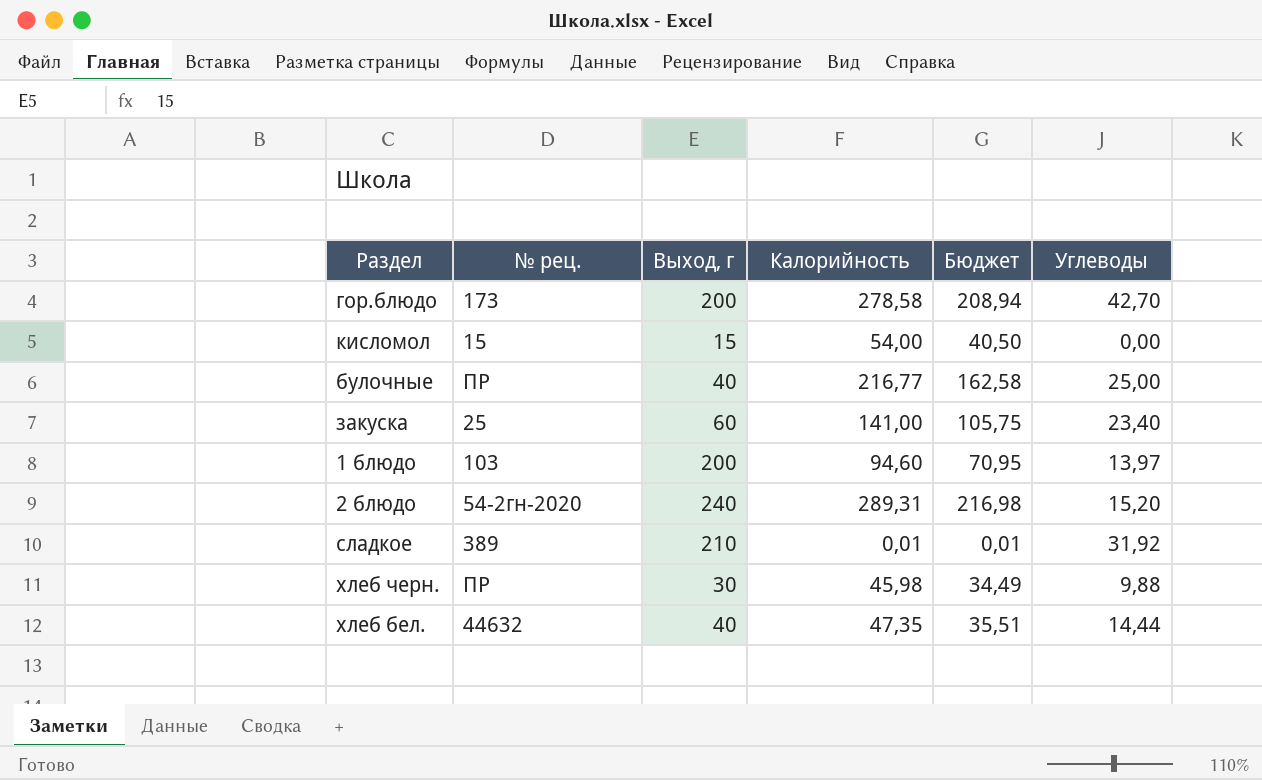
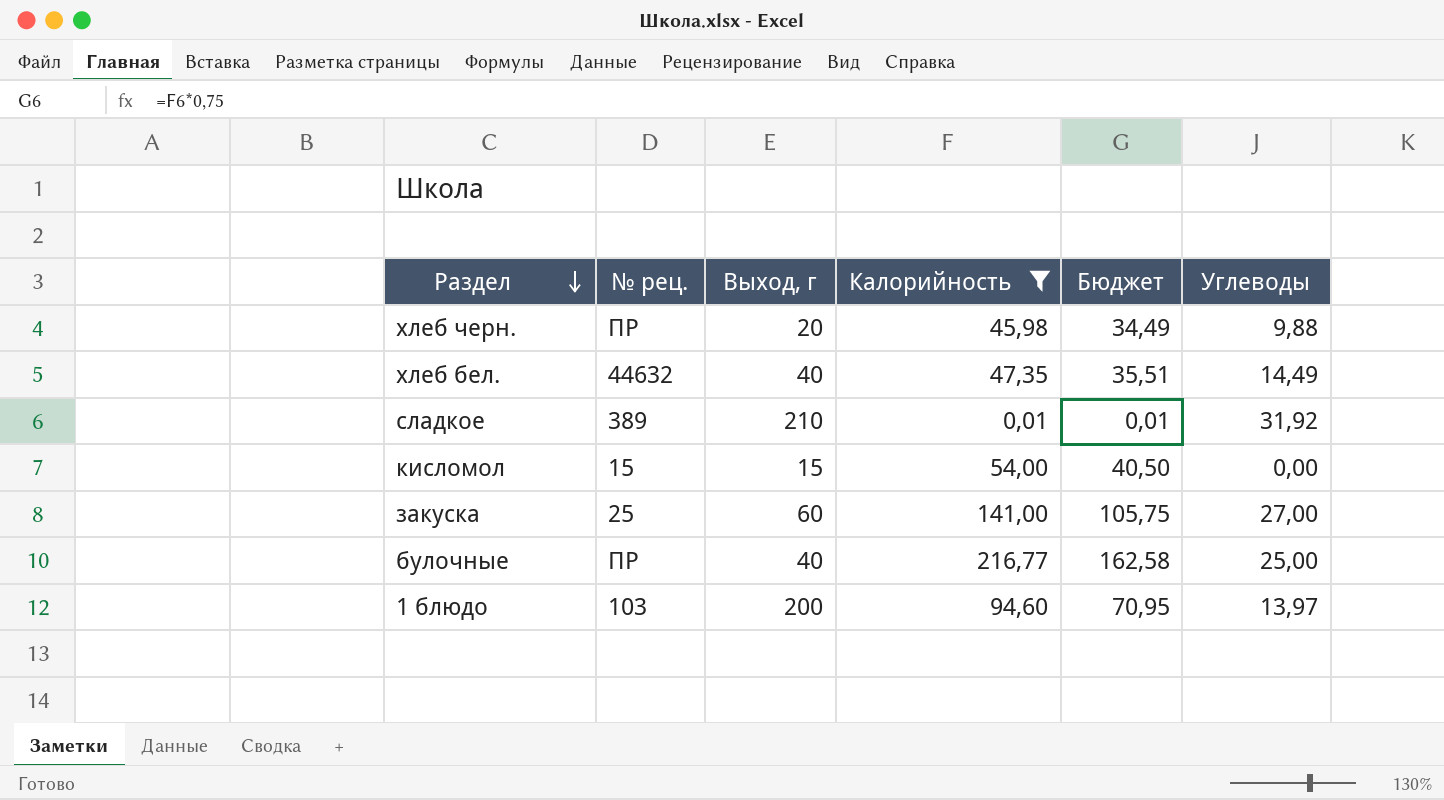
filter: none -> Калорийность <= 216,77
row order: none -> Раздел descending
хлеб черн. | Выход, г: 30 -> 20
хлеб бел. | Углеводы: 14,44 -> 14,49
закуска | Углеводы: 23,40 -> 27,00

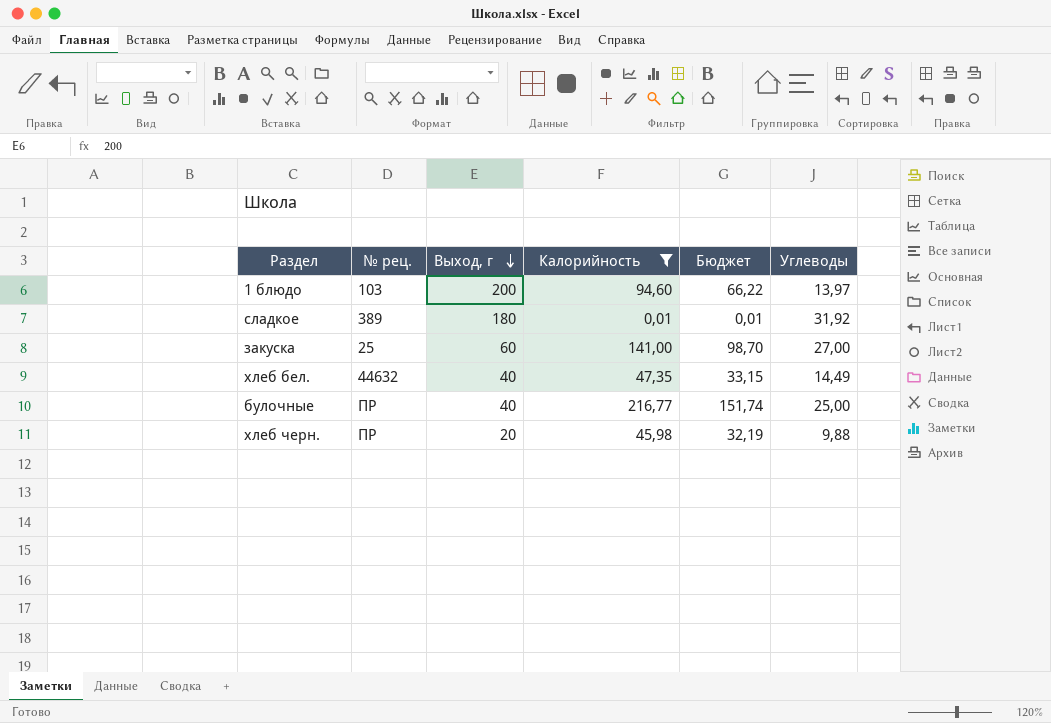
row order: Раздел descending -> Выход, г descending
column Бюджет | formula: [Калорийность] * 0,75 -> [Калорийность] * 0,7
row кисломол: 15 | 15 | 54,00 | 40,50 | 0,00 -> none
сладкое | Выход, г: 210 -> 180

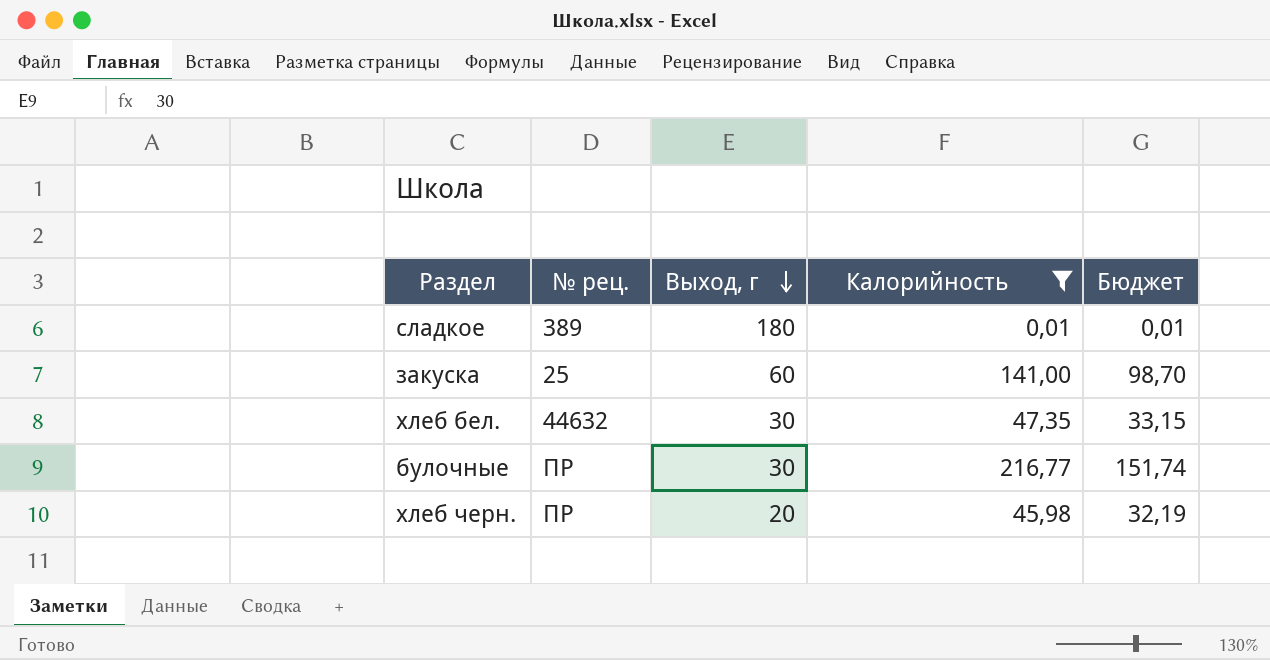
column Углеводы | position: 6 -> none
row 1 блюдо: 103 | 200 | 94,60 | 66,22 | 13,97 -> none
хлеб бел. | Выход, г: 40 -> 30
булочные | Выход, г: 40 -> 30

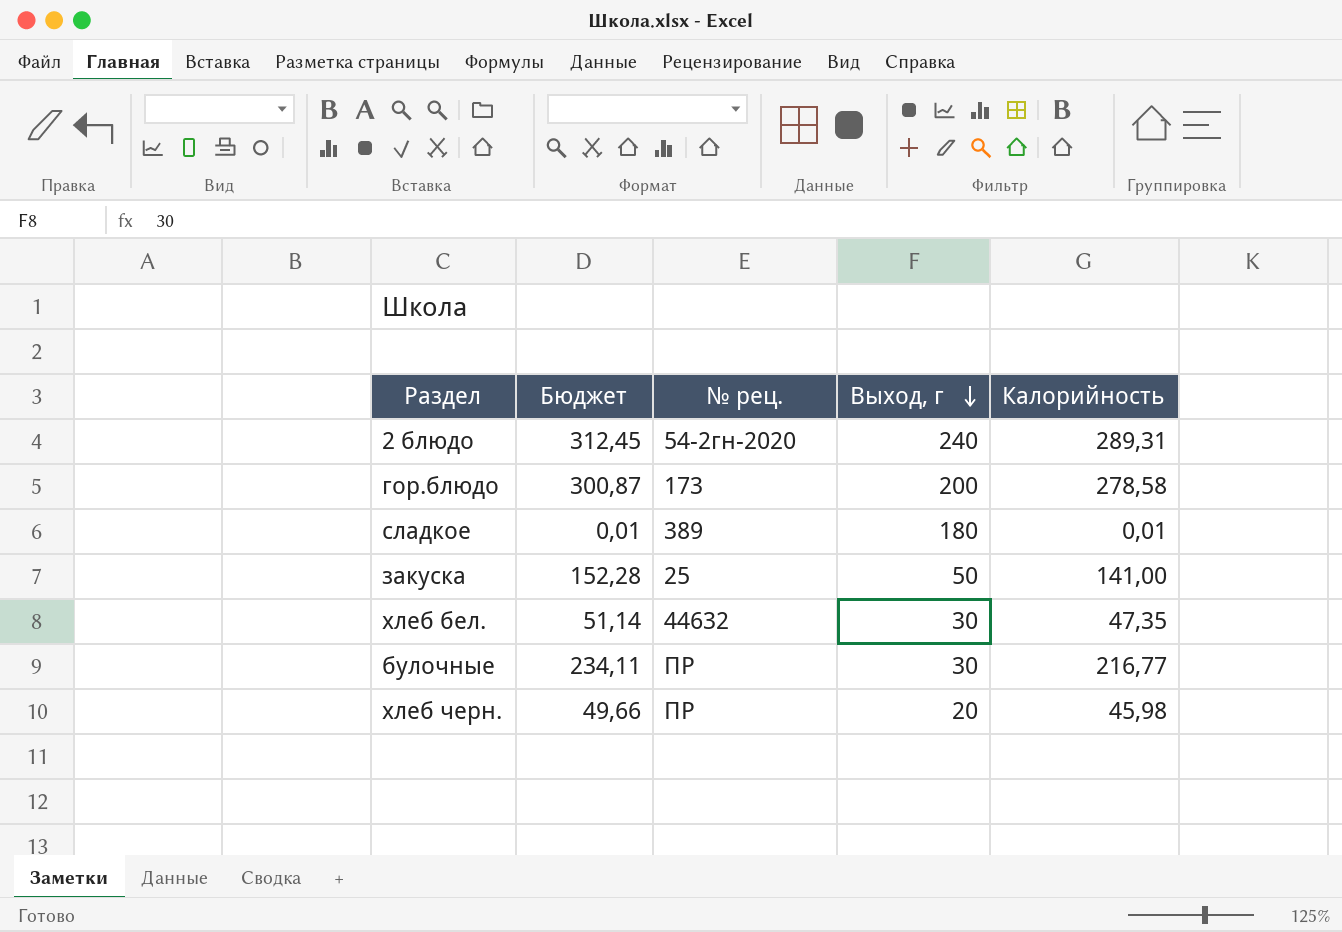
filter: Калорийность <= 216,77 -> none
column Бюджет | formula: [Калорийность] * 0,7 -> [Калорийность] * 1,08
column Бюджет | position: 5 -> 2
закуска | Выход, г: 60 -> 50

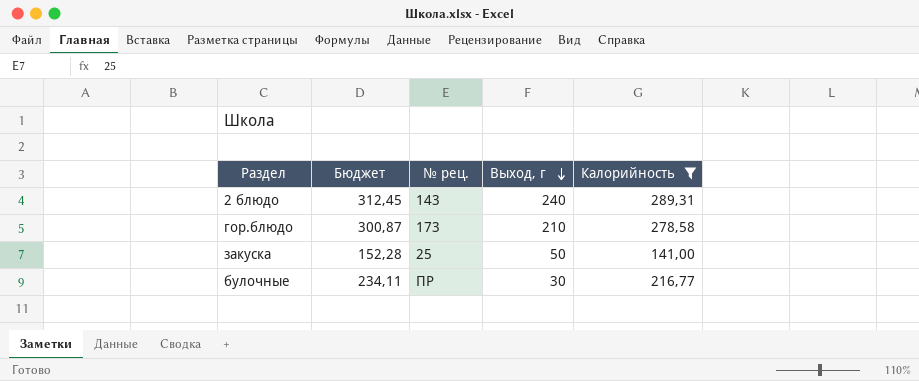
filter: none -> Калорийность >= 141,00
2 блюдо | № рец.: 54-2гн-2020 -> 143
гор.блюдо | Выход, г: 200 -> 210

